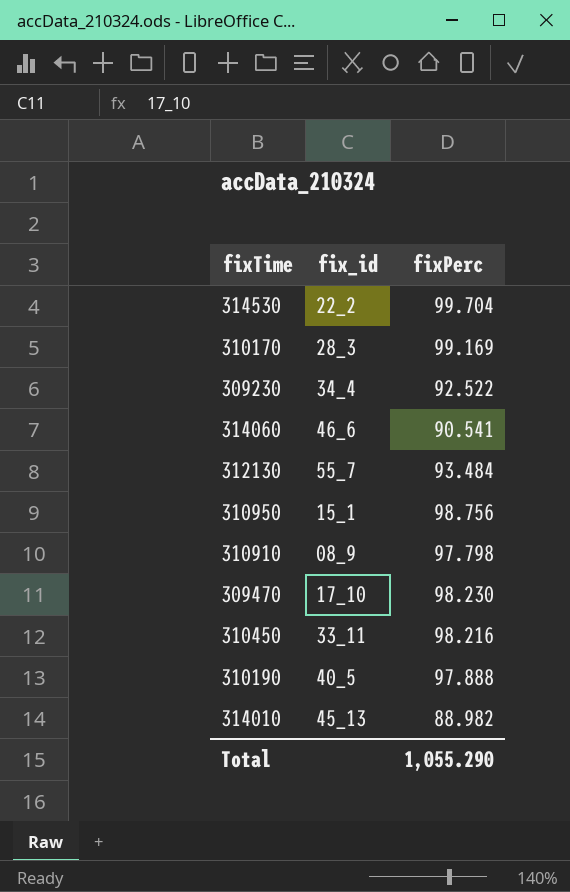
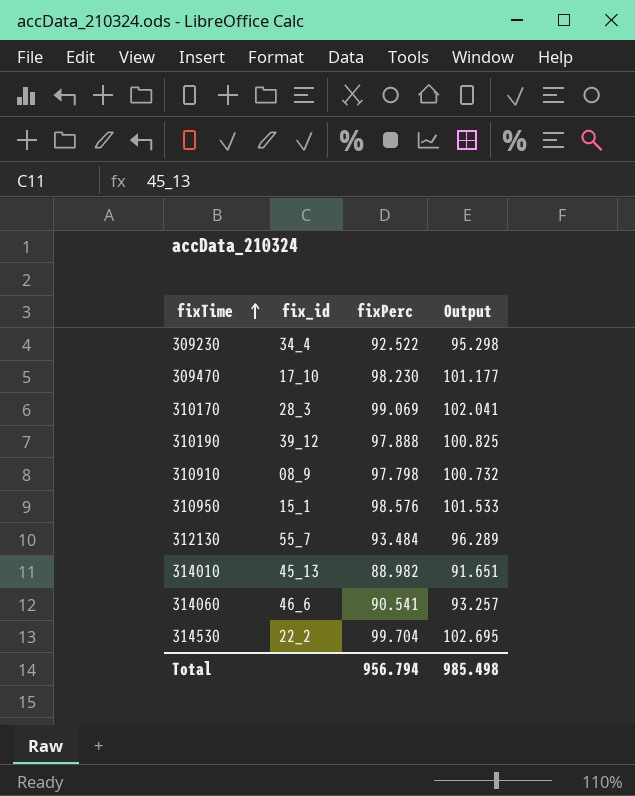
row order: none -> fixTime ascending
column Output | formula: none -> [fixPerc] * 1.03
row 310450: 33_11 | 98.216 -> none
310170 | fixPerc: 99.169 -> 99.069
310190 | fix_id: 40_5 -> 39_12
310950 | fixPerc: 98.756 -> 98.576
Total | fixPerc: 1,055.290 -> 956.794

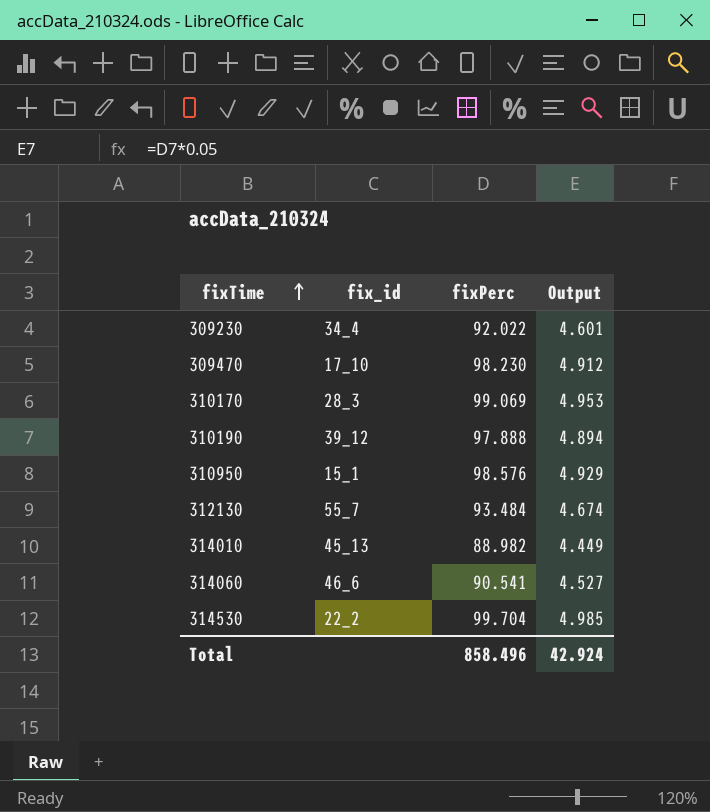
column Output | formula: [fixPerc] * 1.03 -> [fixPerc] * 0.05
row 310910: 08_9 | 97.798 | 100.732 -> none
309230 | fixPerc: 92.522 -> 92.022
Total | fixPerc: 956.794 -> 858.496
Total | Output: 985.498 -> 42.924

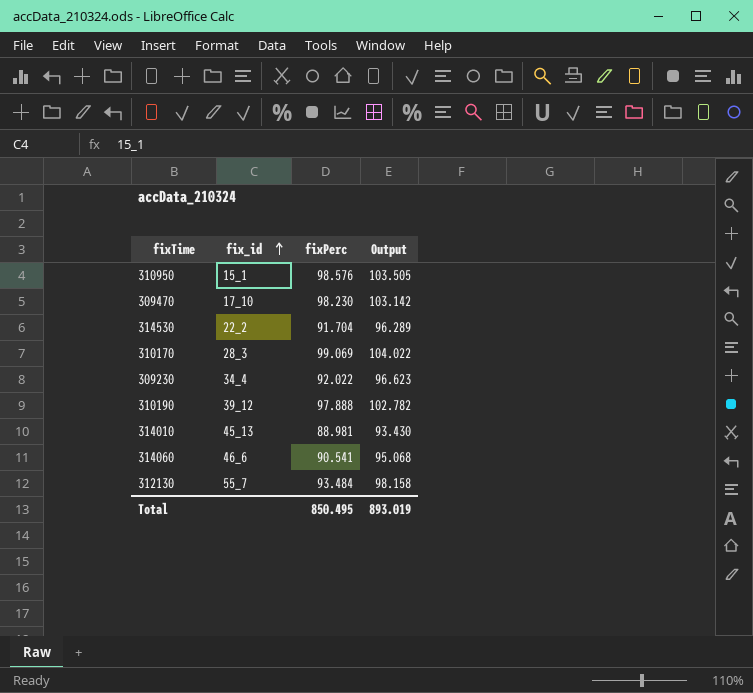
row order: fixTime ascending -> fix_id ascending
column Output | formula: [fixPerc] * 0.05 -> [fixPerc] * 1.05
314530 | fixPerc: 99.704 -> 91.704
314010 | fixPerc: 88.982 -> 88.981
Total | fixPerc: 858.496 -> 850.495
Total | Output: 42.924 -> 893.019

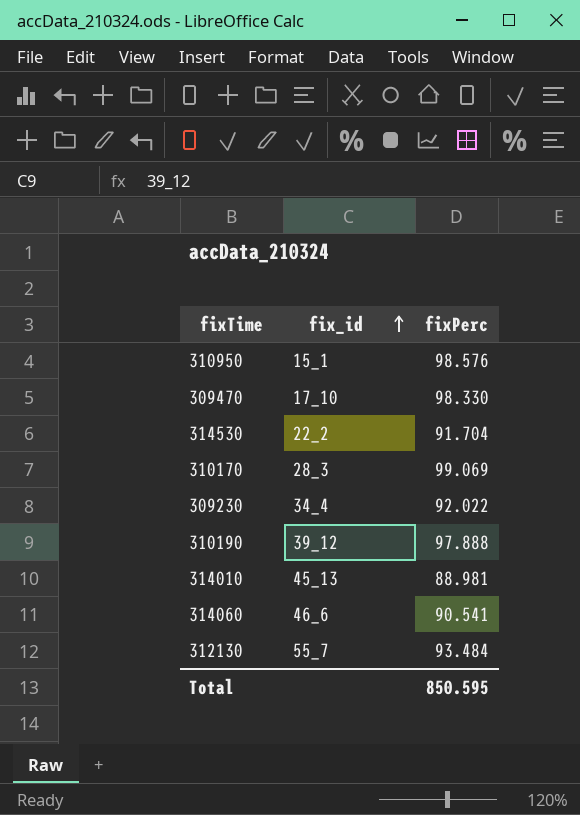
column Output | formula: [fixPerc] * 1.05 -> none
309470 | fixPerc: 98.230 -> 98.330
Total | fixPerc: 850.495 -> 850.595

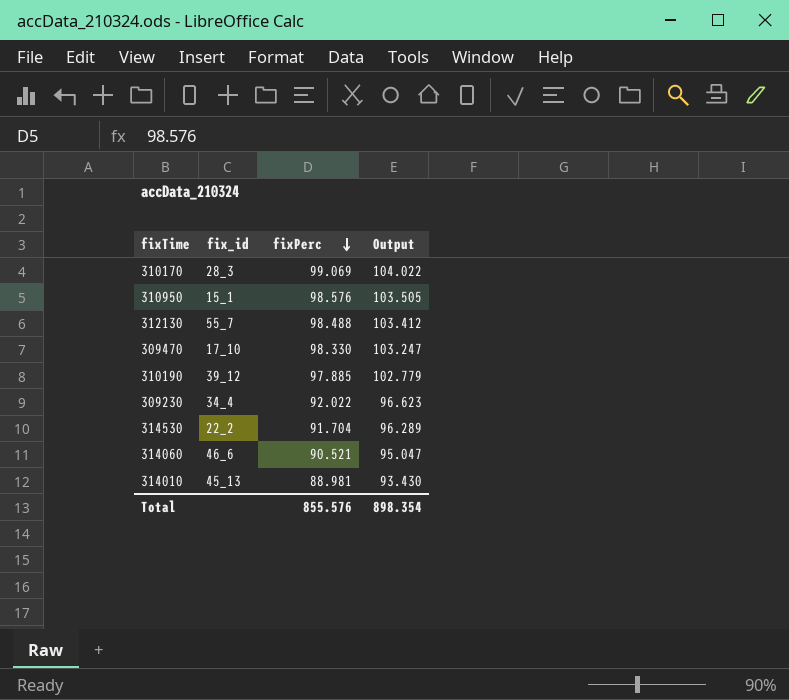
row order: fix_id ascending -> fixPerc descending
column Output | formula: none -> [fixPerc] * 1.05
312130 | fixPerc: 93.484 -> 98.488
310190 | fixPerc: 97.888 -> 97.885
314060 | fixPerc: 90.541 -> 90.521
Total | fixPerc: 850.595 -> 855.576

